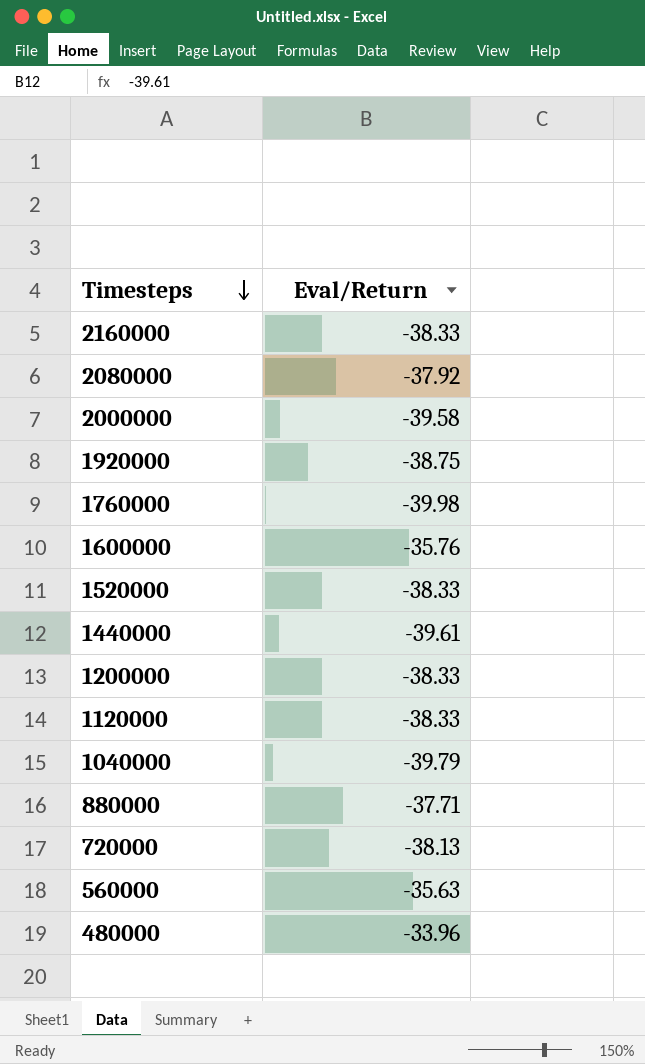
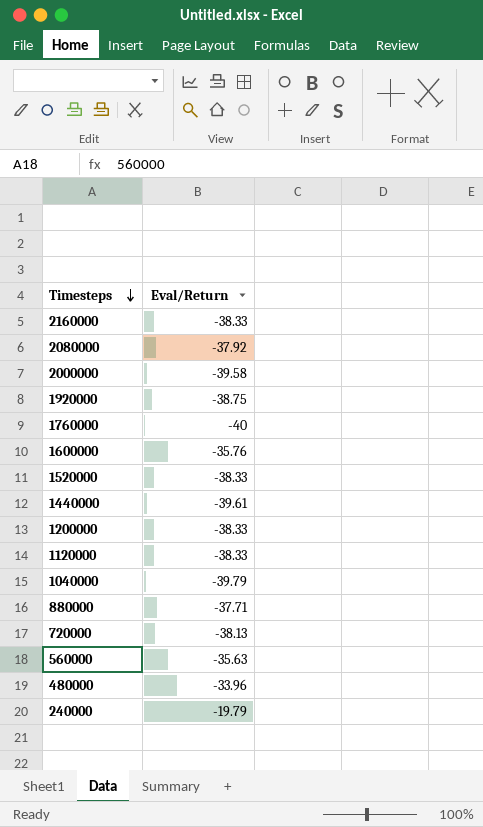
1760000 | Eval/Return: -39.98 -> -40
row 240000: none -> -19.79

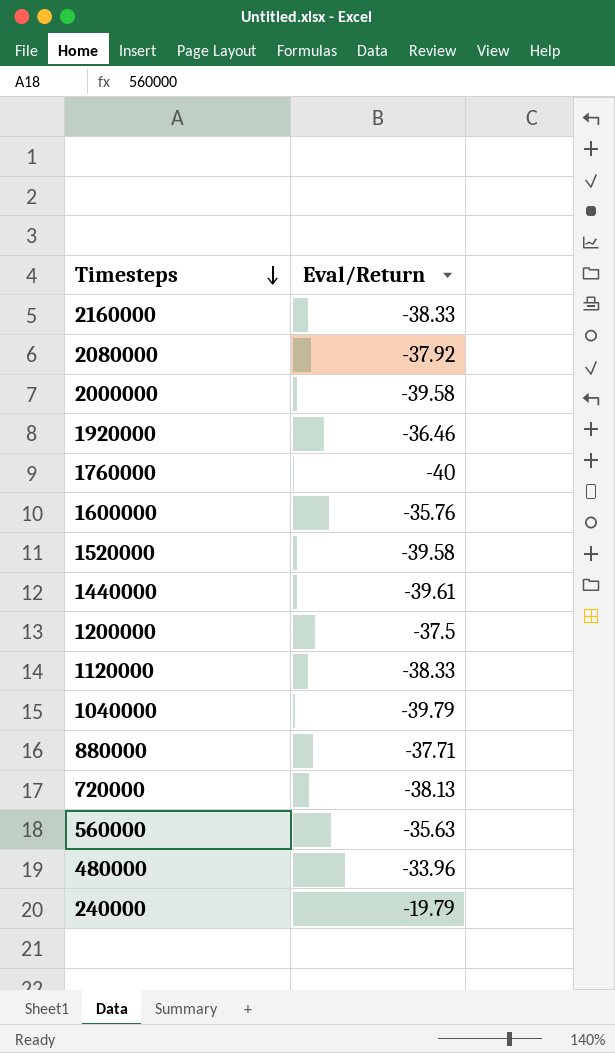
1920000 | Eval/Return: -38.75 -> -36.46
1520000 | Eval/Return: -38.33 -> -39.58
1200000 | Eval/Return: -38.33 -> -37.5

